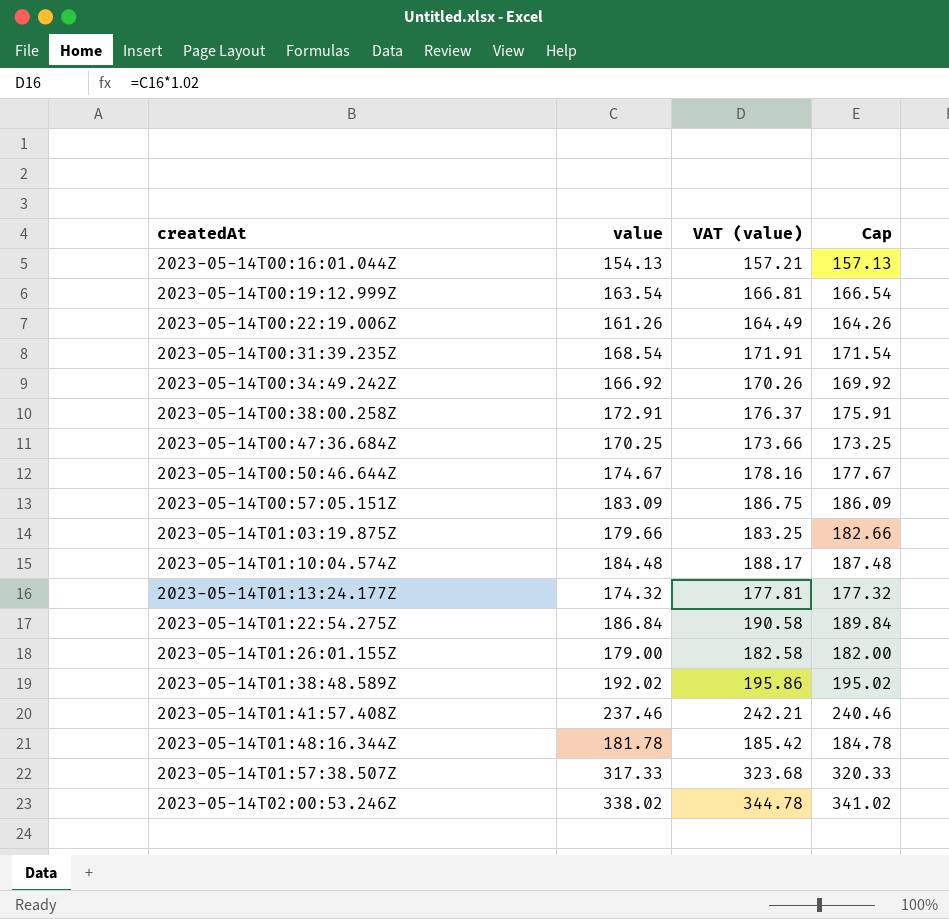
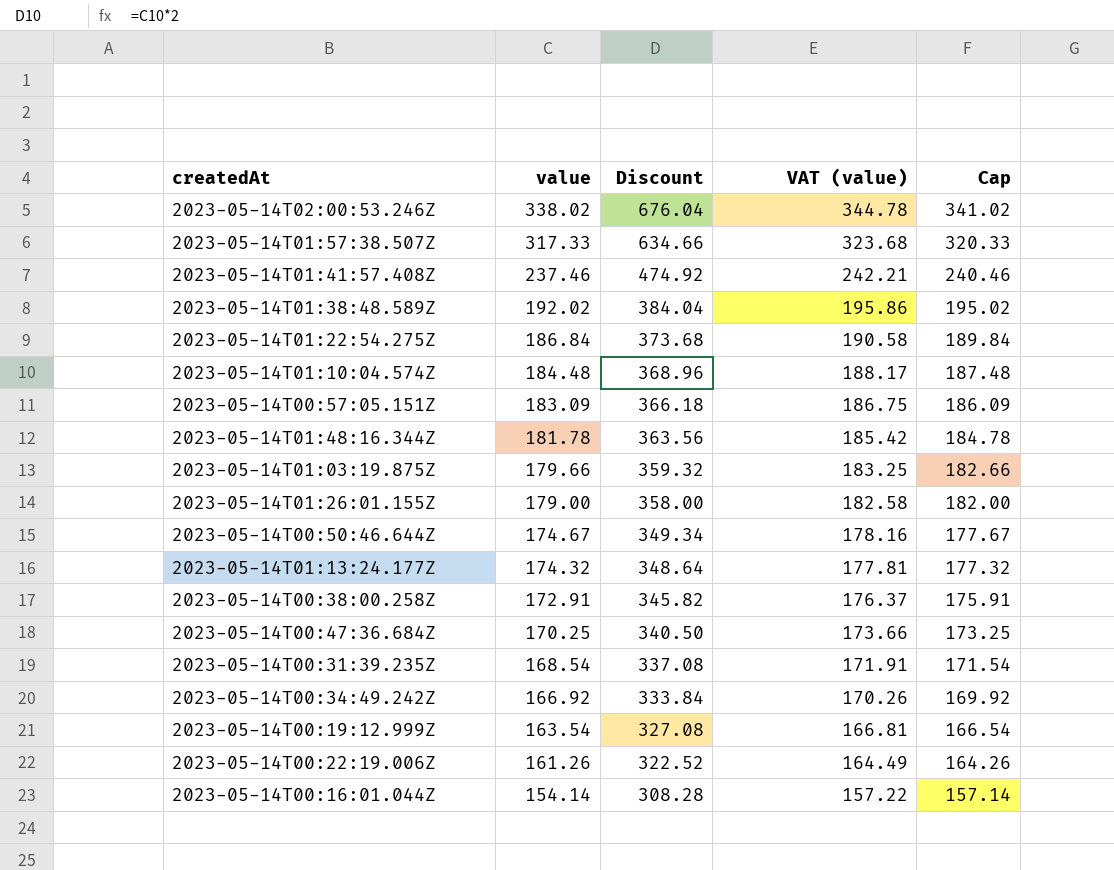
row order: createdAt ascending -> value descending
column Discount | formula: none -> [value] * 2
2023-05-14T00:16:01.044Z | value: 154.13 -> 154.14
2023-05-14T00:16:01.044Z | VAT (value): 157.21 -> 157.22
2023-05-14T00:16:01.044Z | Cap: 157.13 -> 157.14

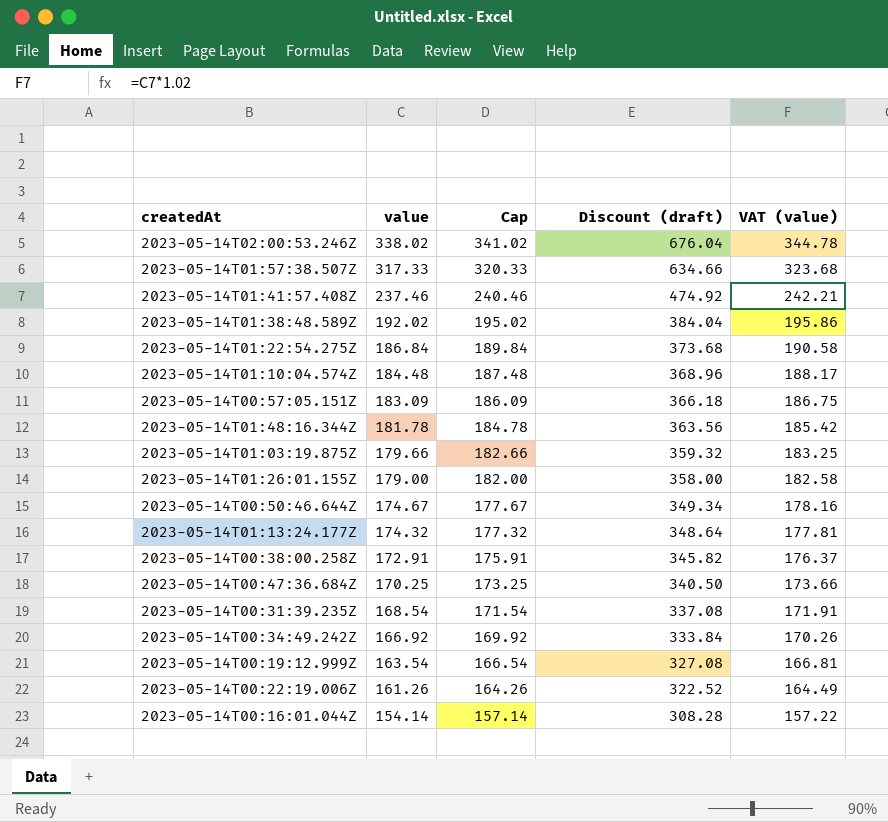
column Cap | position: 5 -> 3
column name: Discount -> Discount (draft)

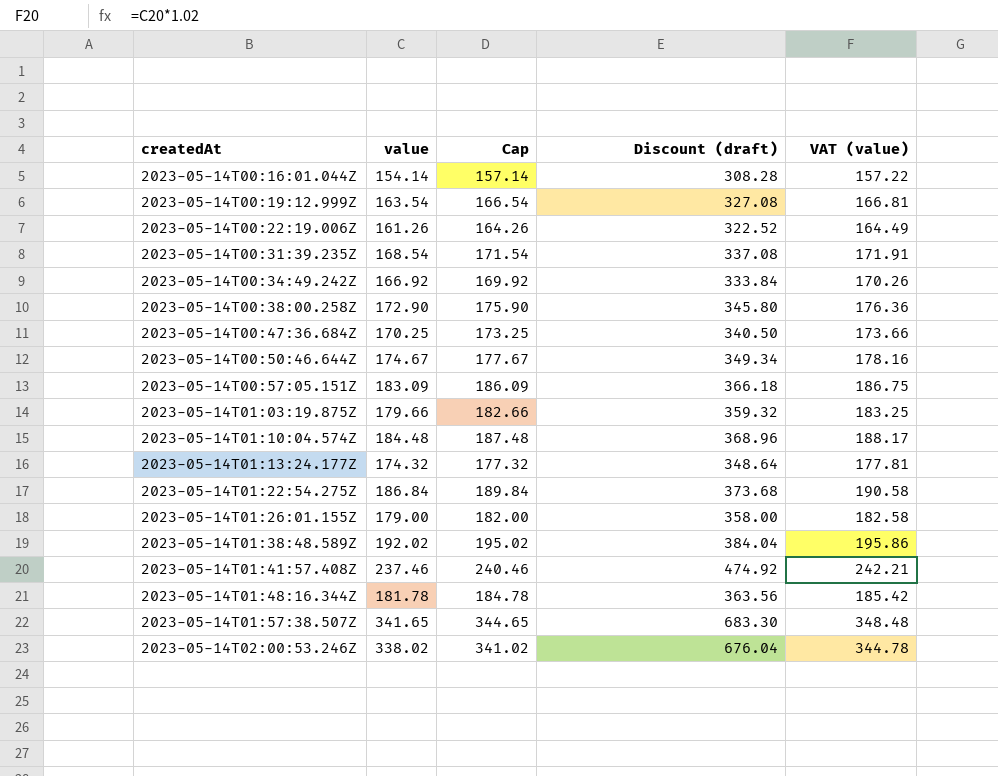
row order: value descending -> createdAt ascending
2023-05-14T00:38:00.258Z | value: 172.91 -> 172.90
2023-05-14T00:38:00.258Z | Cap: 175.91 -> 175.90
2023-05-14T00:38:00.258Z | Discount (draft): 345.82 -> 345.80
2023-05-14T00:38:00.258Z | VAT (value): 176.37 -> 176.36
2023-05-14T01:57:38.507Z | value: 317.33 -> 341.65
2023-05-14T01:57:38.507Z | Cap: 320.33 -> 344.65
2023-05-14T01:57:38.507Z | Discount (draft): 634.66 -> 683.30
2023-05-14T01:57:38.507Z | VAT (value): 323.68 -> 348.48

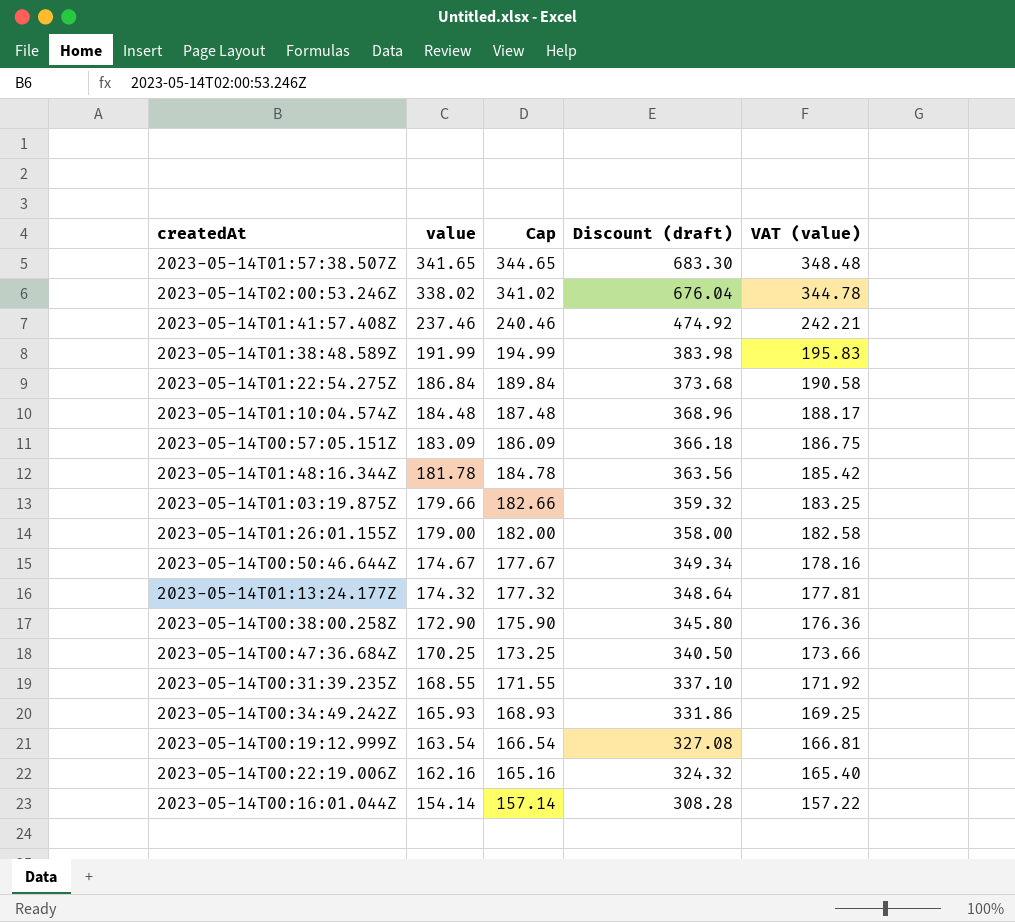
row order: createdAt ascending -> value descending
2023-05-14T01:38:48.589Z | value: 192.02 -> 191.99
2023-05-14T01:38:48.589Z | Cap: 195.02 -> 194.99
2023-05-14T01:38:48.589Z | Discount (draft): 384.04 -> 383.98
2023-05-14T01:38:48.589Z | VAT (value): 195.86 -> 195.83
2023-05-14T00:31:39.235Z | value: 168.54 -> 168.55
2023-05-14T00:31:39.235Z | Cap: 171.54 -> 171.55
2023-05-14T00:31:39.235Z | Discount (draft): 337.08 -> 337.10
2023-05-14T00:31:39.235Z | VAT (value): 171.91 -> 171.92
2023-05-14T00:34:49.242Z | value: 166.92 -> 165.93
2023-05-14T00:34:49.242Z | Cap: 169.92 -> 168.93
2023-05-14T00:34:49.242Z | Discount (draft): 333.84 -> 331.86
2023-05-14T00:34:49.242Z | VAT (value): 170.26 -> 169.25
2023-05-14T00:22:19.006Z | value: 161.26 -> 162.16
2023-05-14T00:22:19.006Z | Cap: 164.26 -> 165.16
2023-05-14T00:22:19.006Z | Discount (draft): 322.52 -> 324.32
2023-05-14T00:22:19.006Z | VAT (value): 164.49 -> 165.40

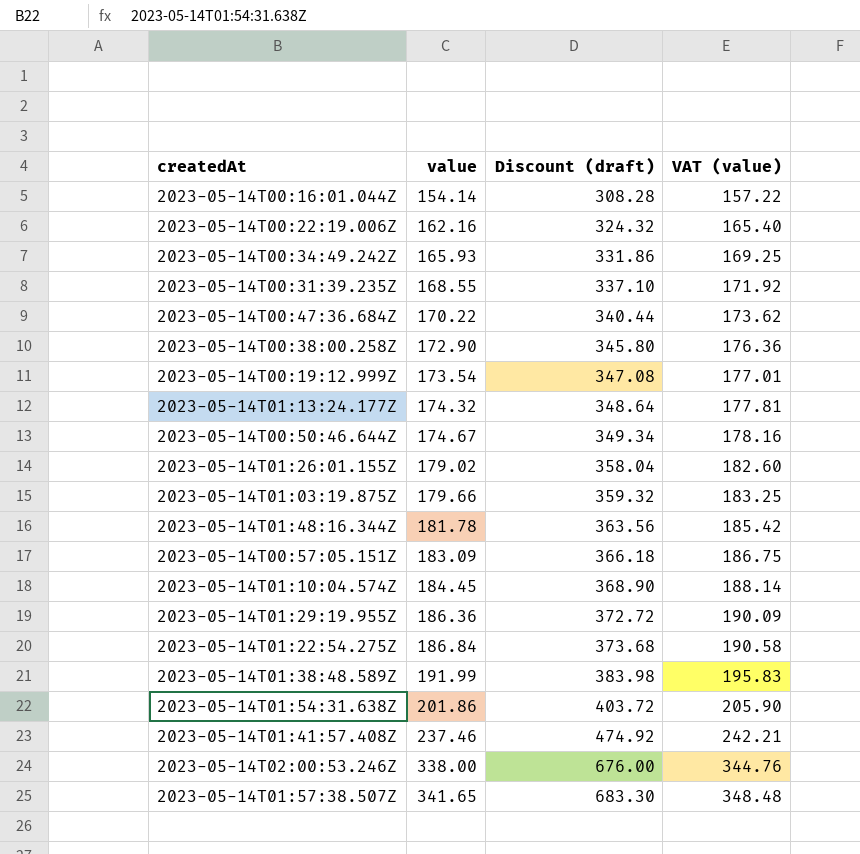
row order: value descending -> value ascending
column Cap | formula: [value] + 3 -> none
2023-05-14T00:47:36.684Z | value: 170.25 -> 170.22
2023-05-14T00:47:36.684Z | Discount (draft): 340.50 -> 340.44
2023-05-14T00:47:36.684Z | VAT (value): 173.66 -> 173.62
2023-05-14T00:19:12.999Z | value: 163.54 -> 173.54
2023-05-14T00:19:12.999Z | Discount (draft): 327.08 -> 347.08
2023-05-14T00:19:12.999Z | VAT (value): 166.81 -> 177.01
2023-05-14T01:26:01.155Z | value: 179.00 -> 179.02
2023-05-14T01:26:01.155Z | Discount (draft): 358.00 -> 358.04
2023-05-14T01:26:01.155Z | VAT (value): 182.58 -> 182.60
2023-05-14T01:10:04.574Z | value: 184.48 -> 184.45
2023-05-14T01:10:04.574Z | Discount (draft): 368.96 -> 368.90
2023-05-14T01:10:04.574Z | VAT (value): 188.17 -> 188.14
row 2023-05-14T01:29:19.955Z: none -> 186.36 | 372.72 | 190.09
row 2023-05-14T01:54:31.638Z: none -> 201.86 | 403.72 | 205.90
2023-05-14T02:00:53.246Z | value: 338.02 -> 338.00
2023-05-14T02:00:53.246Z | Discount (draft): 676.04 -> 676.00
2023-05-14T02:00:53.246Z | VAT (value): 344.78 -> 344.76

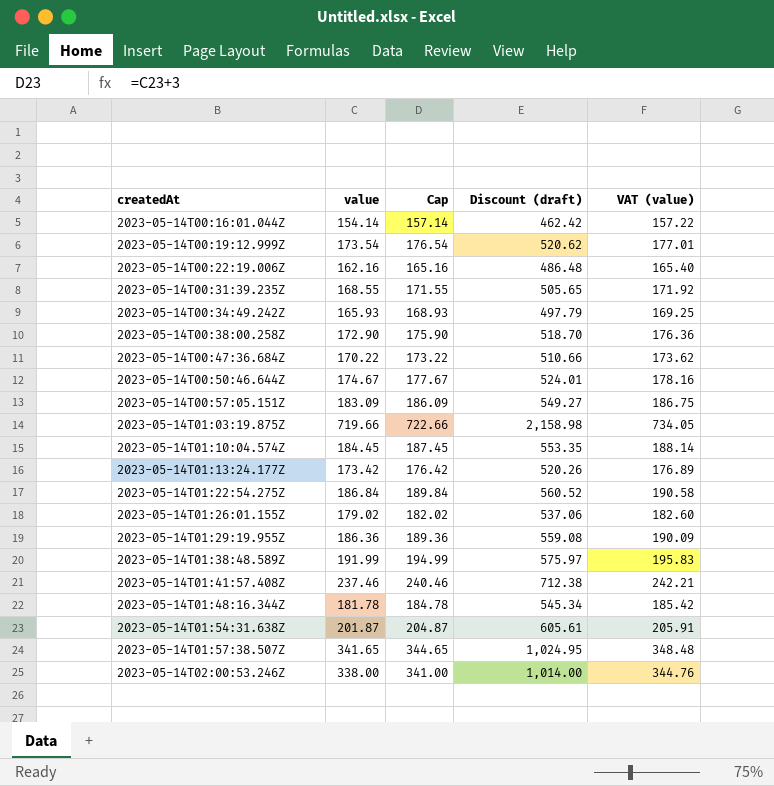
row order: value ascending -> createdAt ascending
column Cap | formula: none -> [value] + 3
column Discount (draft) | formula: [value] * 2 -> [value] * 3
2023-05-14T01:03:19.875Z | value: 179.66 -> 719.66
2023-05-14T01:03:19.875Z | VAT (value): 183.25 -> 734.05
2023-05-14T01:13:24.177Z | value: 174.32 -> 173.42
2023-05-14T01:13:24.177Z | VAT (value): 177.81 -> 176.89
2023-05-14T01:54:31.638Z | value: 201.86 -> 201.87
2023-05-14T01:54:31.638Z | VAT (value): 205.90 -> 205.91

